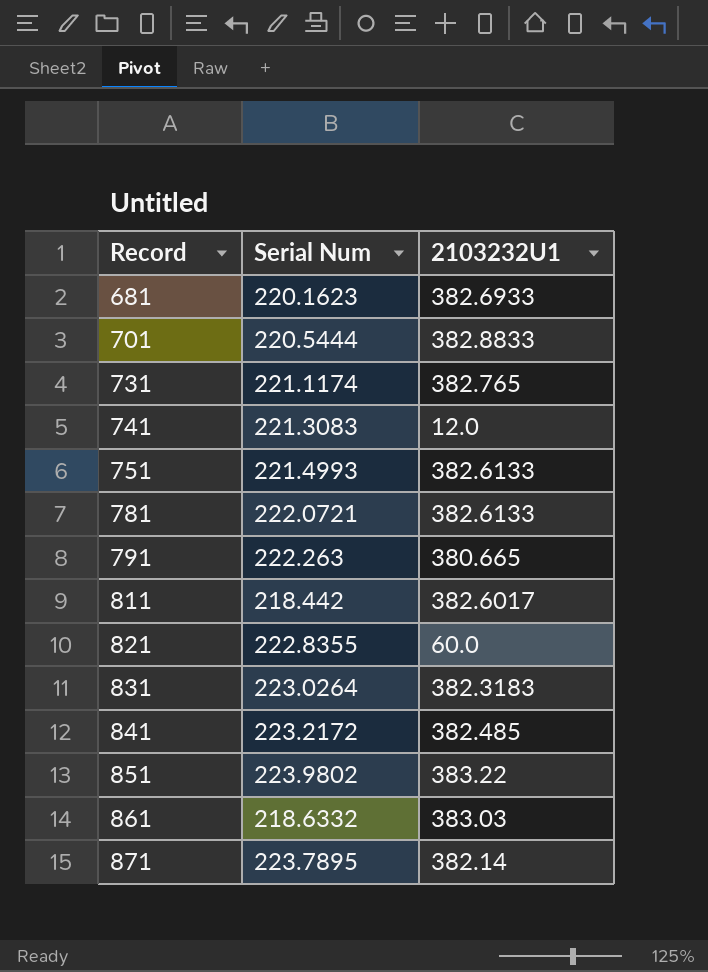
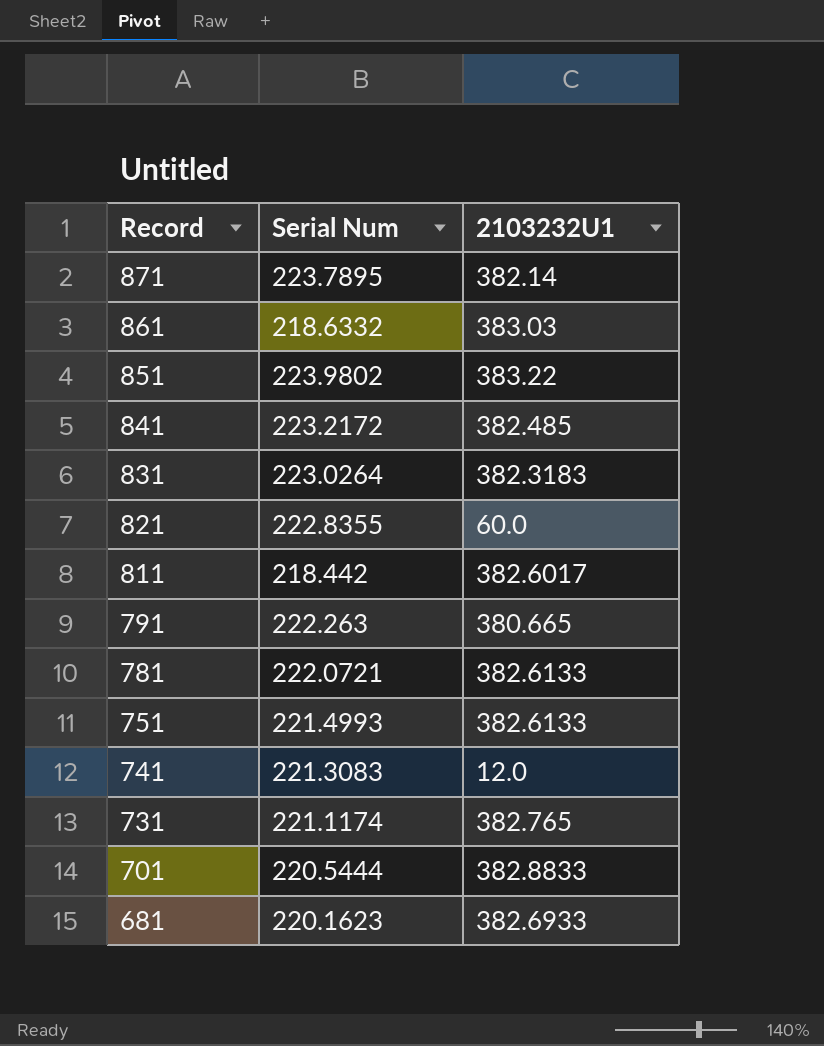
row order: Record ascending -> Record descending

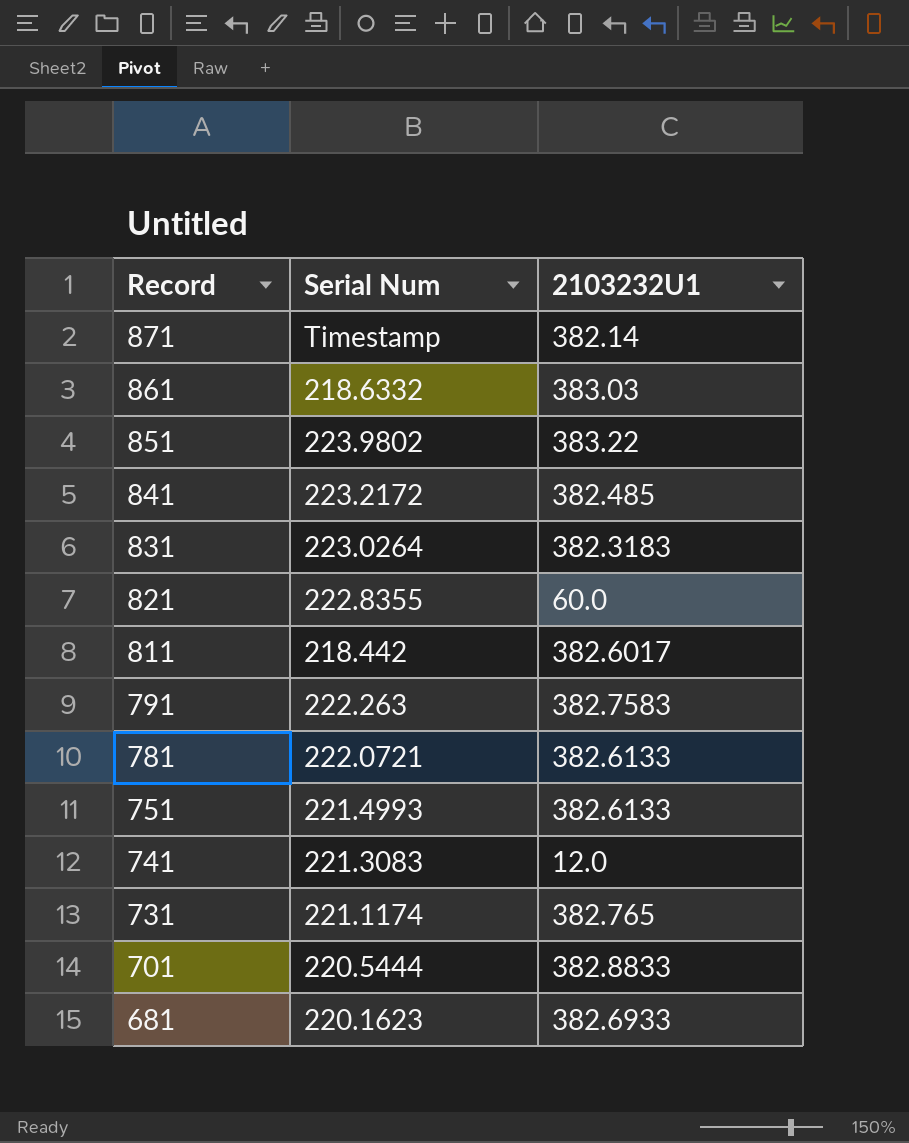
871 | Serial Num: 223.7895 -> Timestamp
791 | 2103232U1: 380.665 -> 382.7583

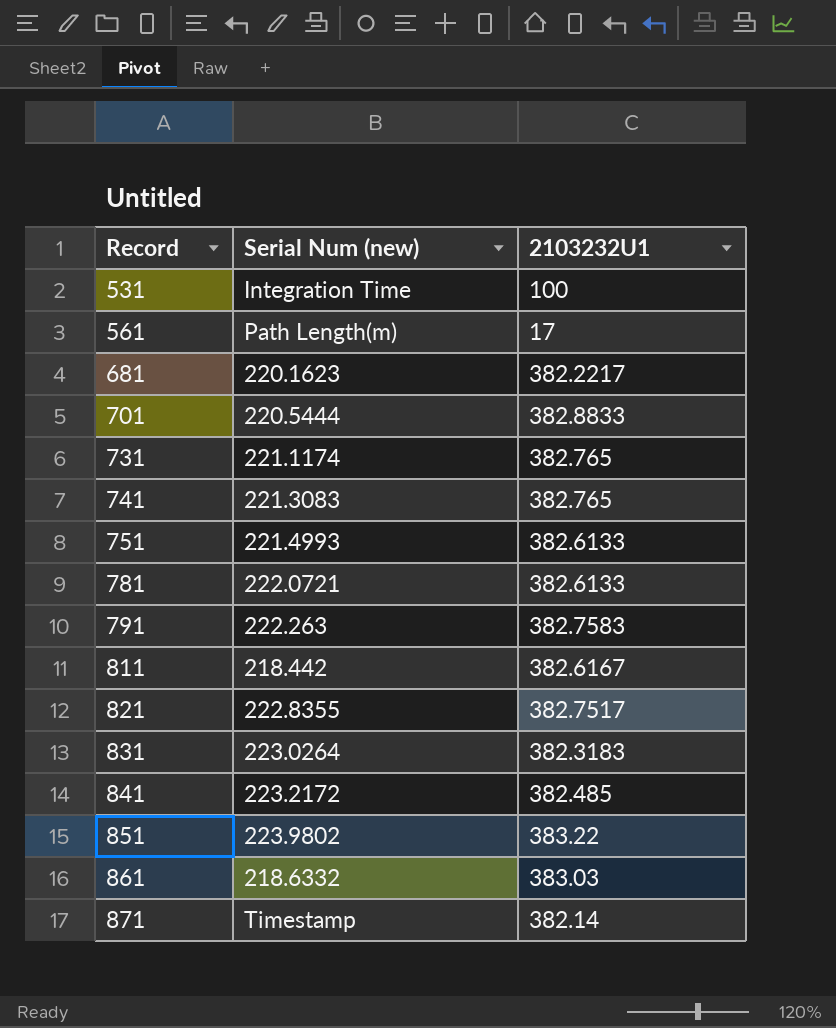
row order: Record descending -> Record ascending
column name: Serial Num -> Serial Num (new)
row 531: none -> Integration Time | 100
row 561: none -> Path Length(m) | 17
681 | 2103232U1: 382.6933 -> 382.2217
741 | 2103232U1: 12.0 -> 382.765
811 | 2103232U1: 382.6017 -> 382.6167
821 | 2103232U1: 60.0 -> 382.7517

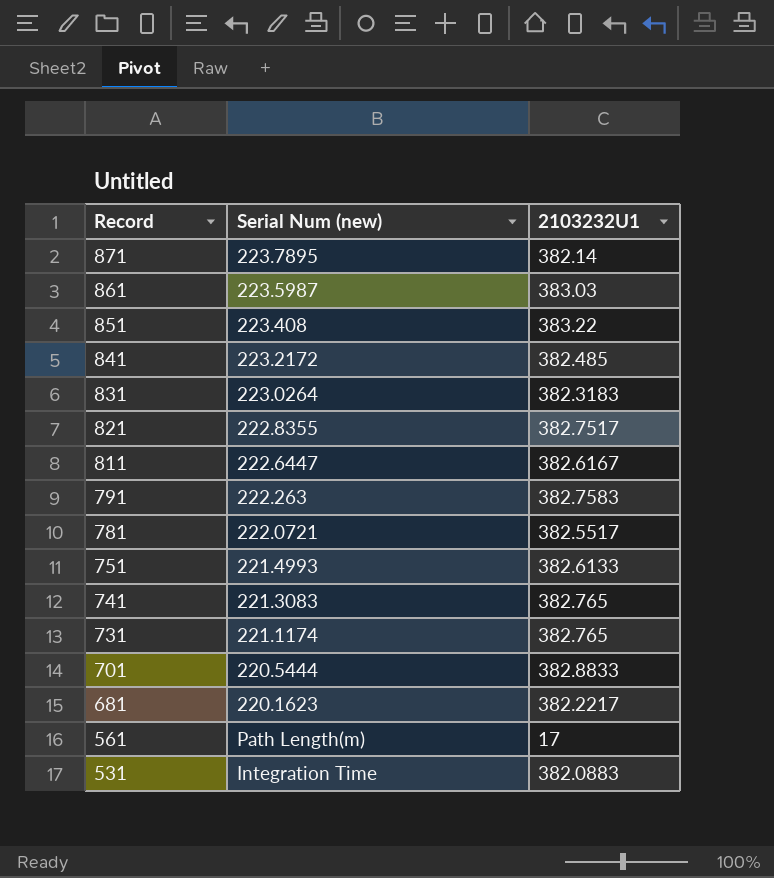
row order: Record ascending -> Record descending
871 | Serial Num (new): Timestamp -> 223.7895
861 | Serial Num (new): 218.6332 -> 223.5987
851 | Serial Num (new): 223.9802 -> 223.408
811 | Serial Num (new): 218.442 -> 222.6447
781 | 2103232U1: 382.6133 -> 382.5517
531 | 2103232U1: 100 -> 382.0883

